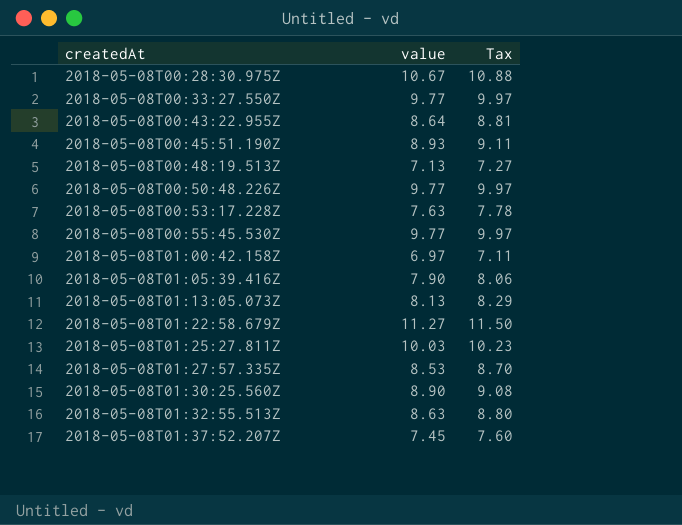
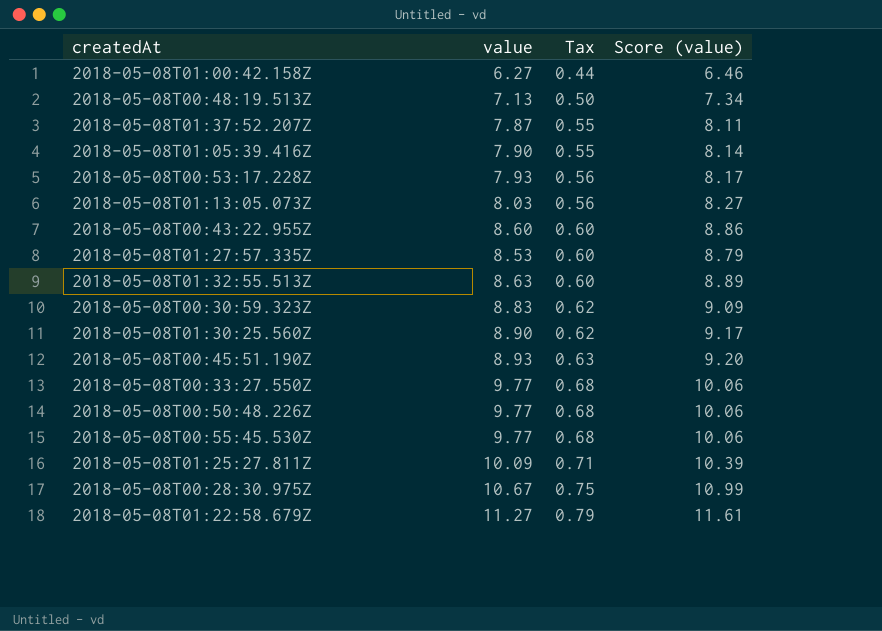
row order: createdAt ascending -> Tax ascending
column Tax | formula: [value] * 1.02 -> [value] * 0.07
column Score (value) | formula: none -> [value] * 1.03
2018-05-08T01:00:42.158Z | value: 6.97 -> 6.27
2018-05-08T01:37:52.207Z | value: 7.45 -> 7.87
2018-05-08T00:53:17.228Z | value: 7.63 -> 7.93
2018-05-08T01:13:05.073Z | value: 8.13 -> 8.03
2018-05-08T00:43:22.955Z | value: 8.64 -> 8.60
row 2018-05-08T00:30:59.323Z: none -> 8.83 | 0.62 | 9.09
2018-05-08T01:25:27.811Z | value: 10.03 -> 10.09

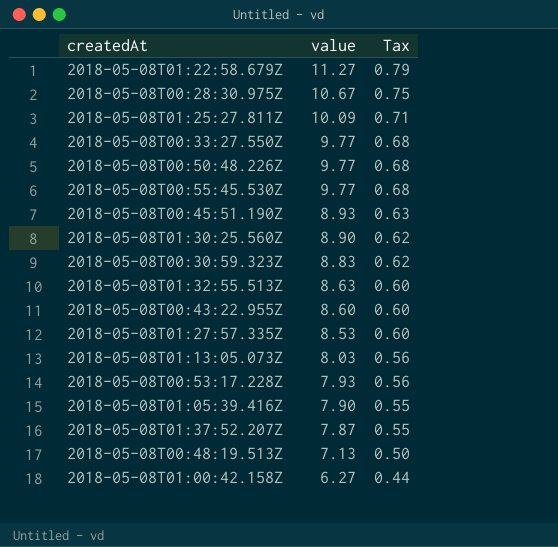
row order: Tax ascending -> value descending
column Score (value) | formula: [value] * 1.03 -> none

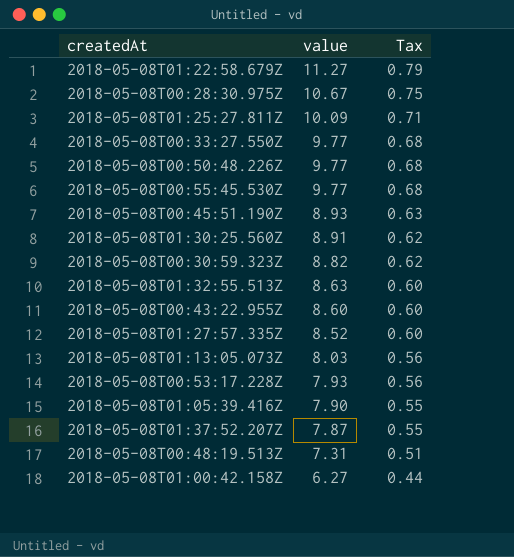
2018-05-08T01:30:25.560Z | value: 8.90 -> 8.91
2018-05-08T00:30:59.323Z | value: 8.83 -> 8.82
2018-05-08T01:27:57.335Z | value: 8.53 -> 8.52
2018-05-08T00:48:19.513Z | value: 7.13 -> 7.31
2018-05-08T00:48:19.513Z | Tax: 0.50 -> 0.51

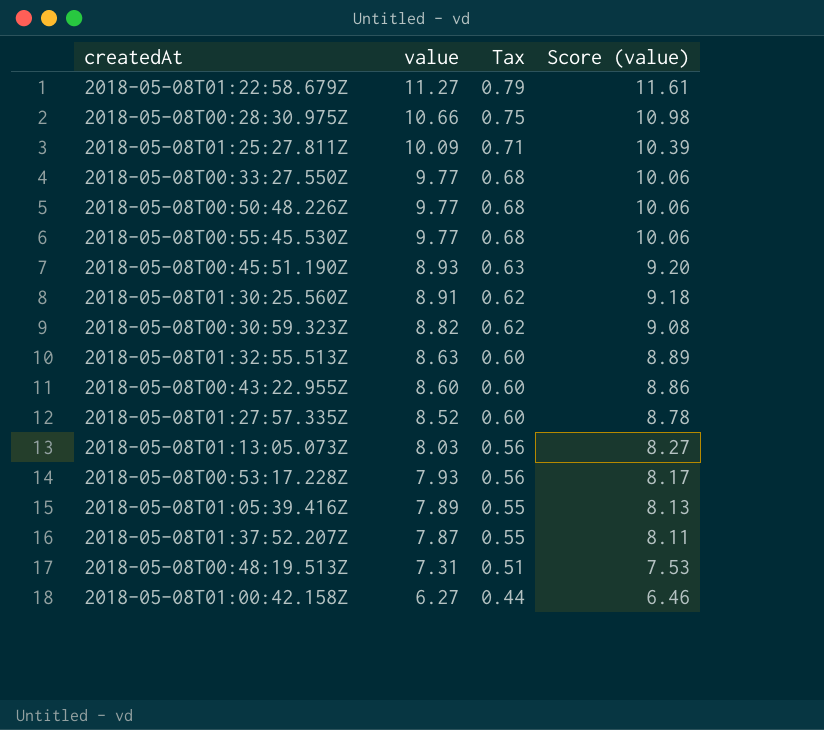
column Score (value) | formula: none -> [value] * 1.03
2018-05-08T00:28:30.975Z | value: 10.67 -> 10.66
2018-05-08T01:05:39.416Z | value: 7.90 -> 7.89

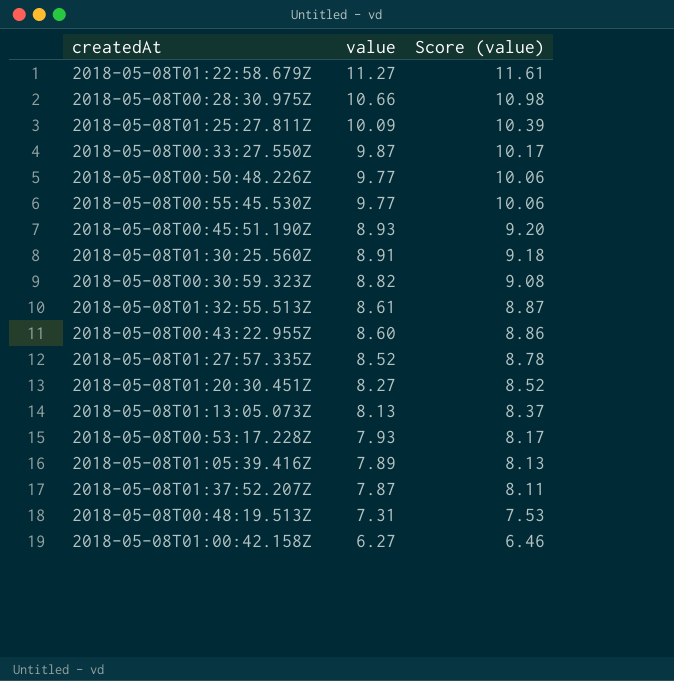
column Tax | formula: [value] * 0.07 -> none
2018-05-08T00:33:27.550Z | value: 9.77 -> 9.87
2018-05-08T00:33:27.550Z | Score (value): 10.06 -> 10.17
2018-05-08T01:32:55.513Z | value: 8.63 -> 8.61
2018-05-08T01:32:55.513Z | Score (value): 8.89 -> 8.87
row 2018-05-08T01:20:30.451Z: none -> 8.27 | 8.52
2018-05-08T01:13:05.073Z | value: 8.03 -> 8.13
2018-05-08T01:13:05.073Z | Score (value): 8.27 -> 8.37

